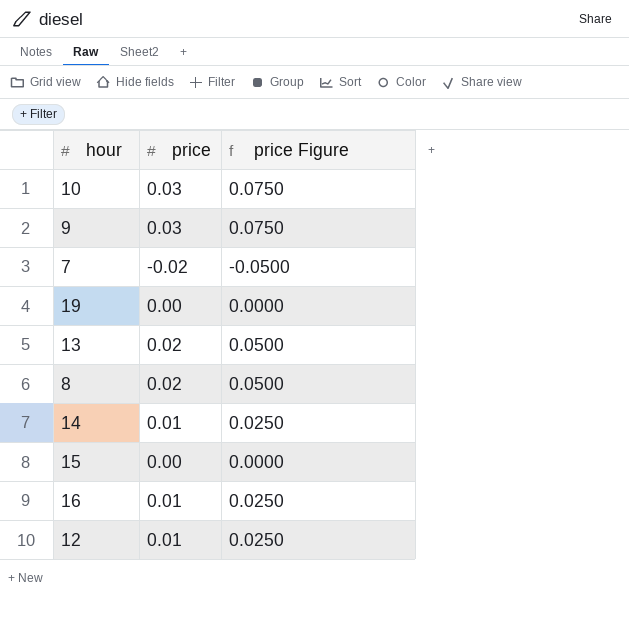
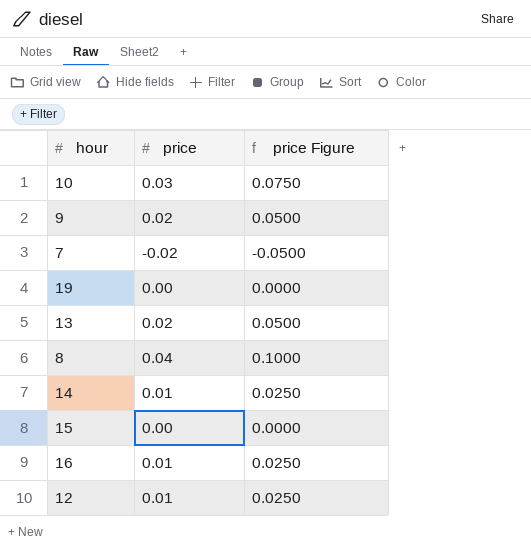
9 | price: 0.03 -> 0.02
9 | price Figure: 0.0750 -> 0.0500
8 | price: 0.02 -> 0.04
8 | price Figure: 0.0500 -> 0.1000

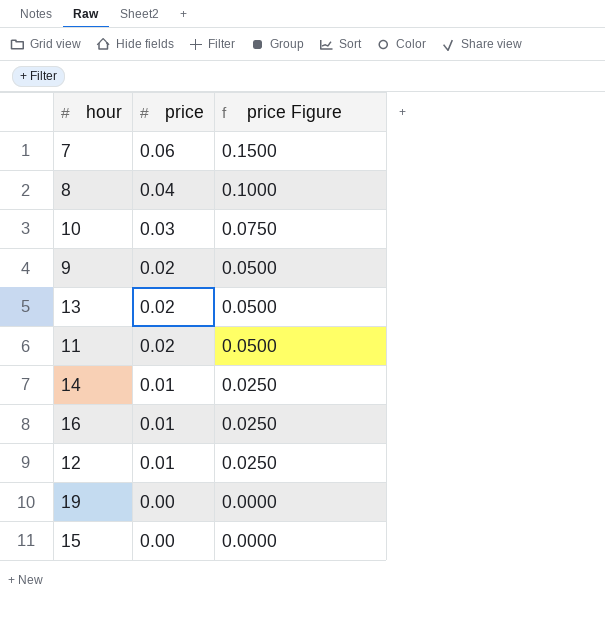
row order: none -> price descending
7 | price: -0.02 -> 0.06
7 | price Figure: -0.0500 -> 0.1500
row 11: none -> 0.02 | 0.0500

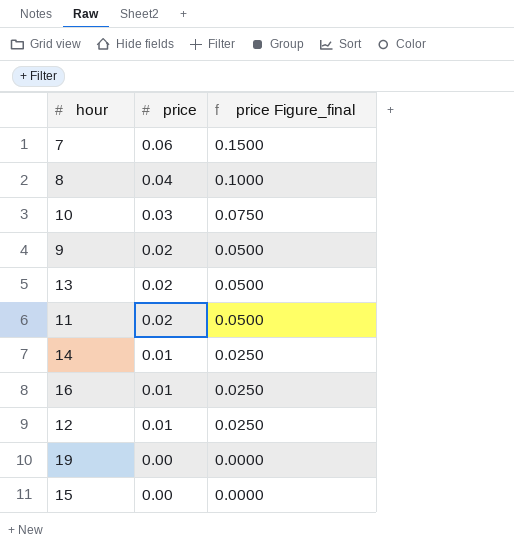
column name: price Figure -> price Figure_final

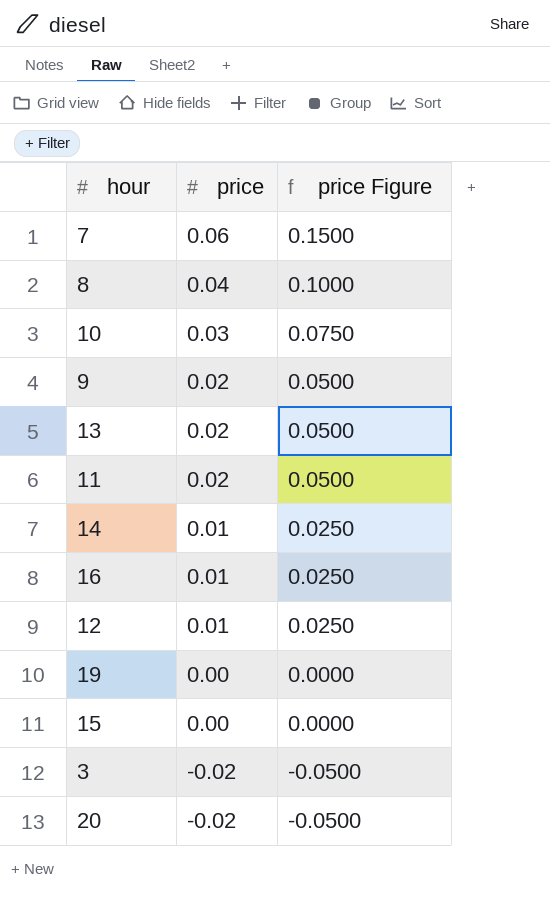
column name: price Figure_final -> price Figure
row 3: none -> -0.02 | -0.0500
row 20: none -> -0.02 | -0.0500

